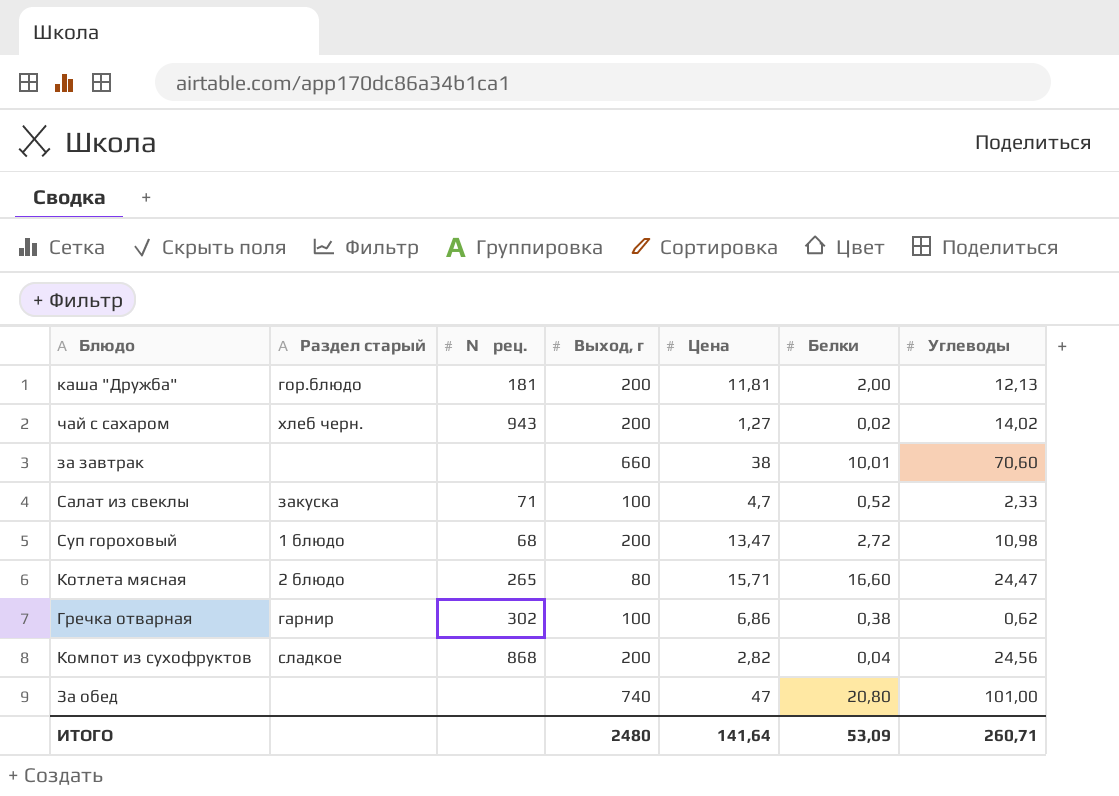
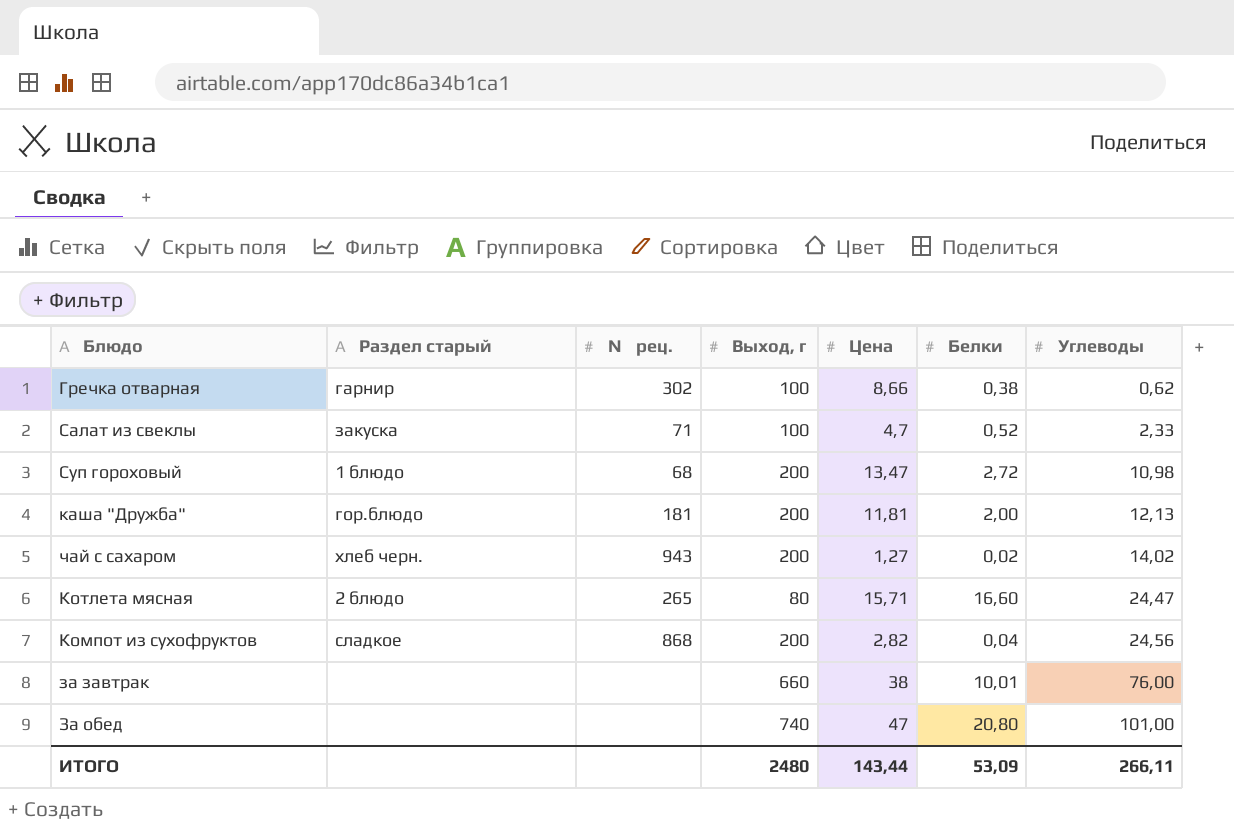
row order: none -> Углеводы ascending
Гречка отварная | Цена: 6,86 -> 8,66
за завтрак | Углеводы: 70,60 -> 76,00
ИТОГО | Цена: 141,64 -> 143,44
ИТОГО | Углеводы: 260,71 -> 266,11

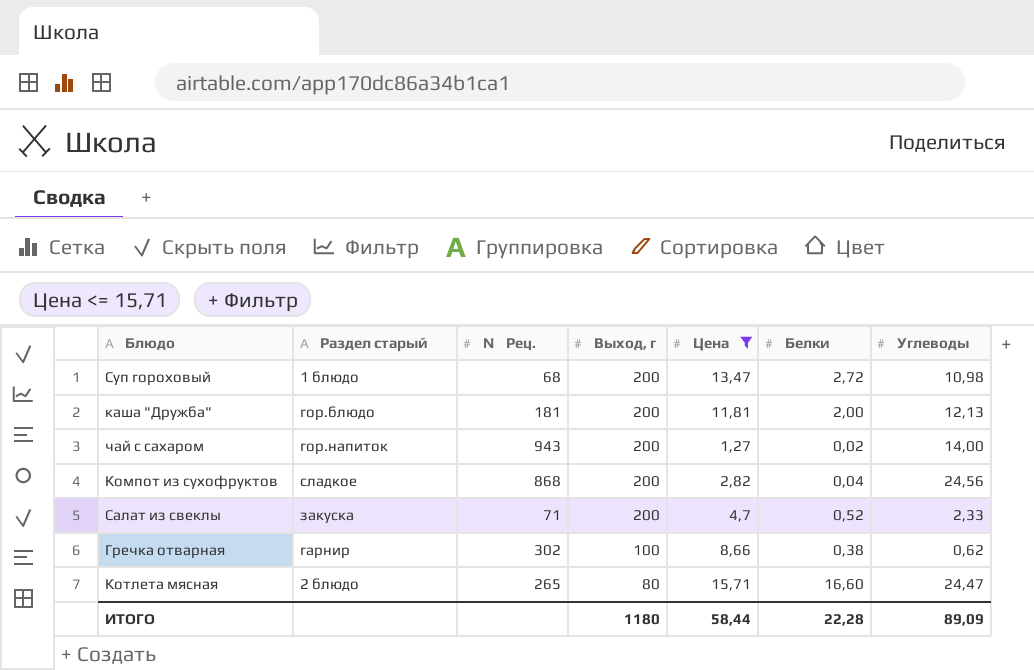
filter: none -> Цена <= 15,71
row order: Углеводы ascending -> Выход, г descending
column name: № рец. -> № Рец.
чай с сахаром | Раздел старый: хлеб черн. -> гор.напиток
чай с сахаром | Углеводы: 14,02 -> 14,00
Салат из свеклы | Выход, г: 100 -> 200
ИТОГО | Выход, г: 2480 -> 1180
ИТОГО | Цена: 143,44 -> 58,44
ИТОГО | Белки: 53,09 -> 22,28
ИТОГО | Углеводы: 266,11 -> 89,09

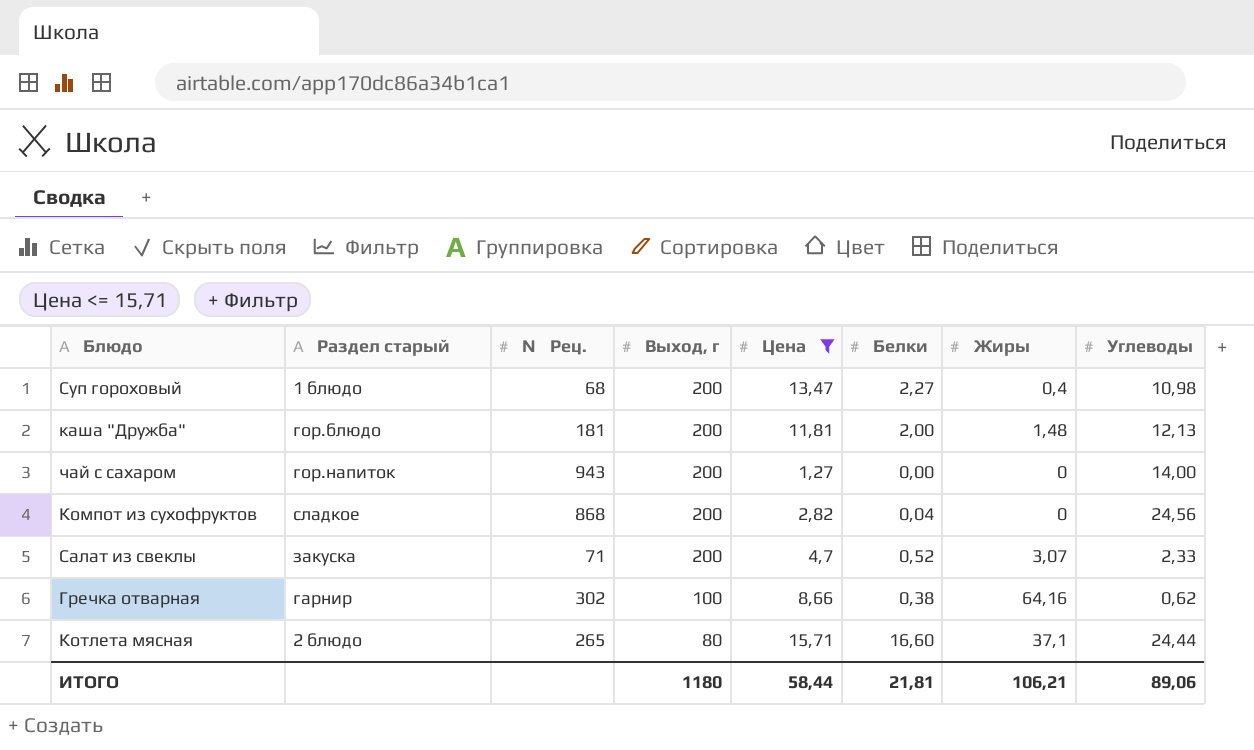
column Жиры | position: none -> 7
Суп гороховый | Белки: 2,72 -> 2,27
чай с сахаром | Белки: 0,02 -> 0,00
Котлета мясная | Углеводы: 24,47 -> 24,44
ИТОГО | Белки: 22,28 -> 21,81
ИТОГО | Углеводы: 89,09 -> 89,06

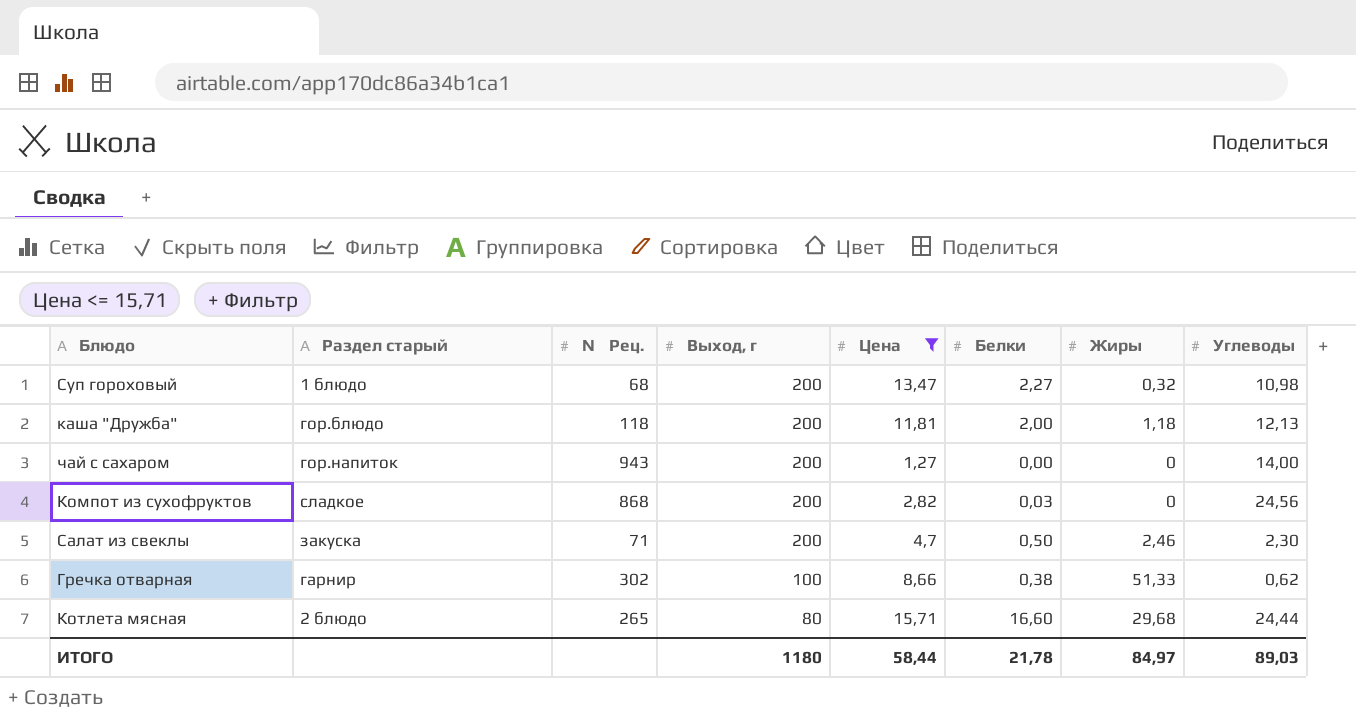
Суп гороховый | Жиры: 0,4 -> 0,32
каша "Дружба" | № Рец.: 181 -> 118
каша "Дружба" | Жиры: 1,48 -> 1,18
Компот из сухофруктов | Белки: 0,04 -> 0,03
Салат из свеклы | Белки: 0,52 -> 0,50
Салат из свеклы | Жиры: 3,07 -> 2,46
Салат из свеклы | Углеводы: 2,33 -> 2,30
Гречка отварная | Жиры: 64,16 -> 51,33
Котлета мясная | Жиры: 37,1 -> 29,68
ИТОГО | Белки: 21,81 -> 21,78
ИТОГО | Жиры: 106,21 -> 84,97
ИТОГО | Углеводы: 89,06 -> 89,03

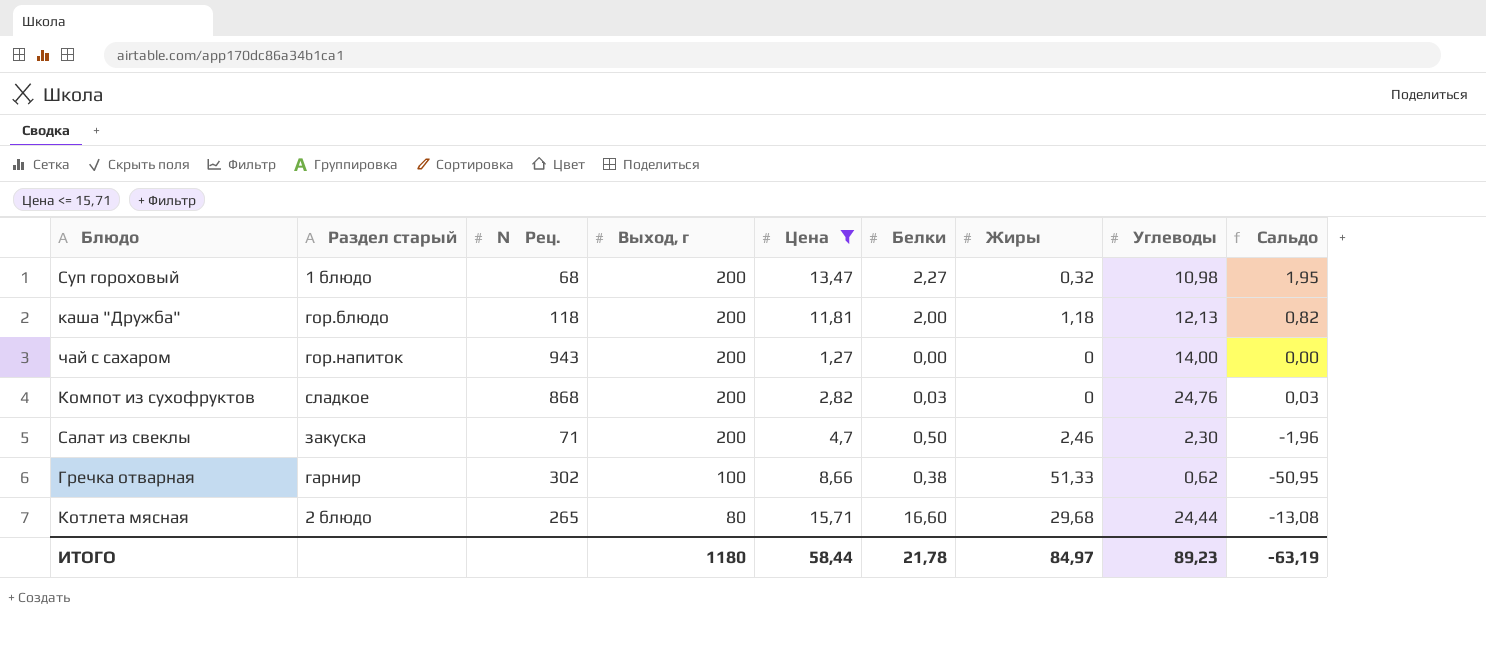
column Сальдо | formula: none -> [Белки] - [Жиры]
Компот из сухофруктов | Углеводы: 24,56 -> 24,76
ИТОГО | Углеводы: 89,03 -> 89,23

